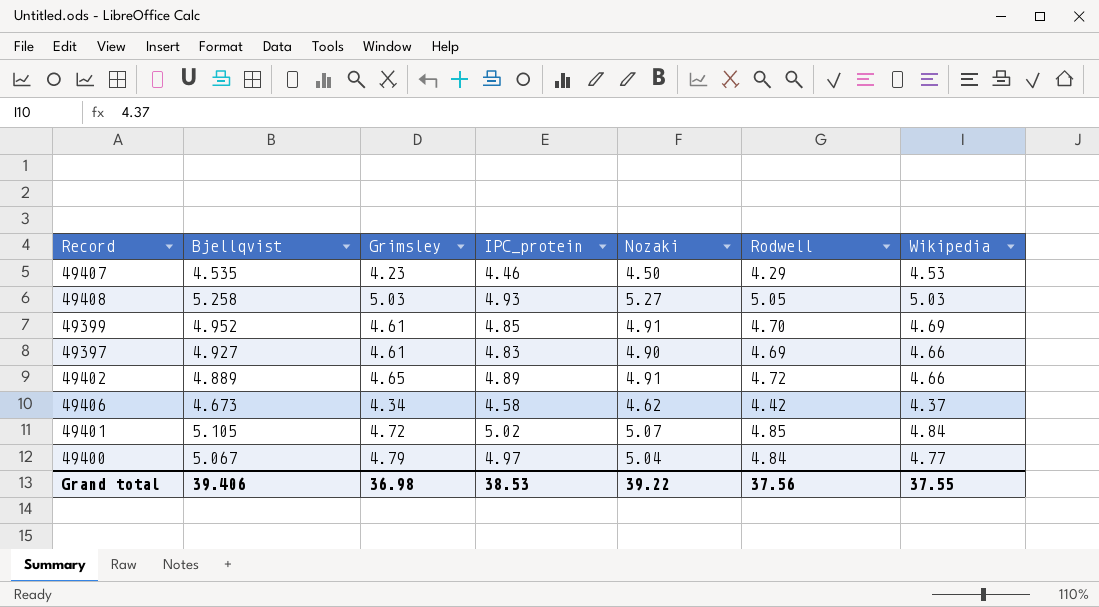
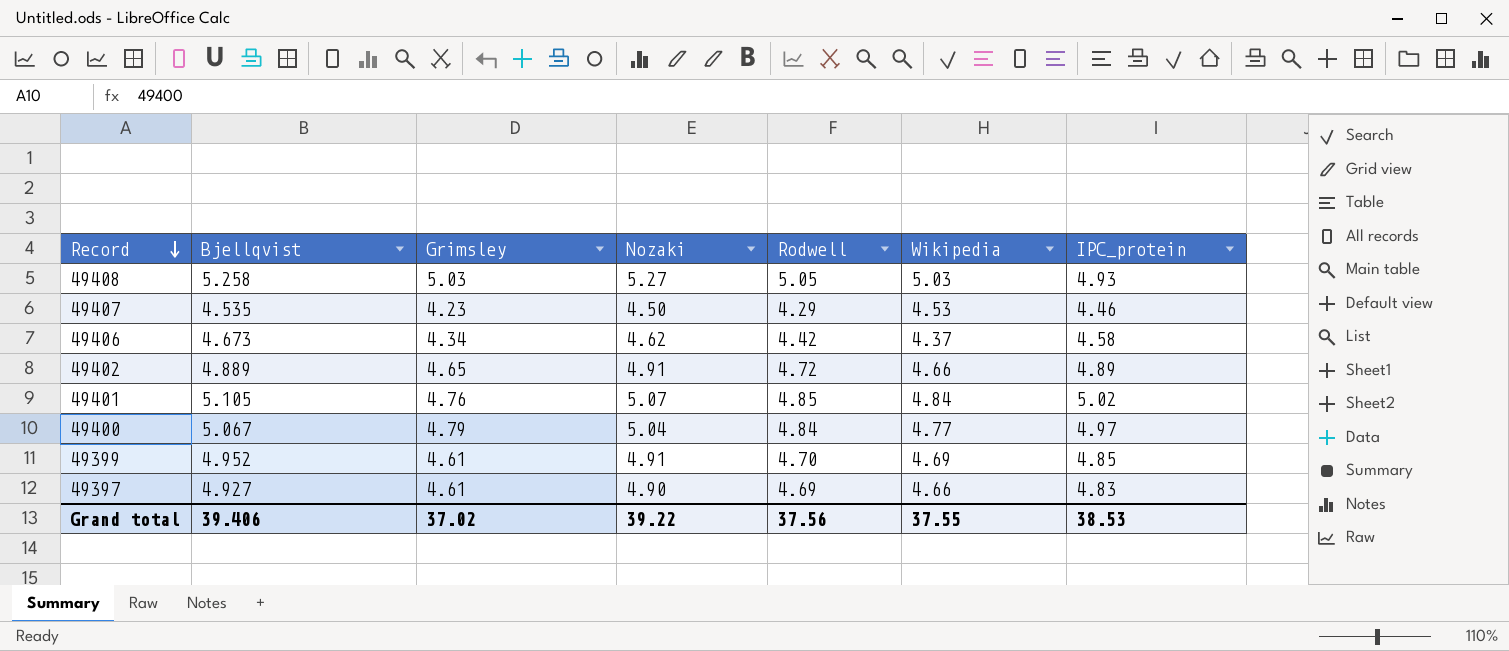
row order: none -> Record descending
column IPC_protein | position: 4 -> 7
49401 | Grimsley: 4.72 -> 4.76
Grand total | Grimsley: 36.98 -> 37.02

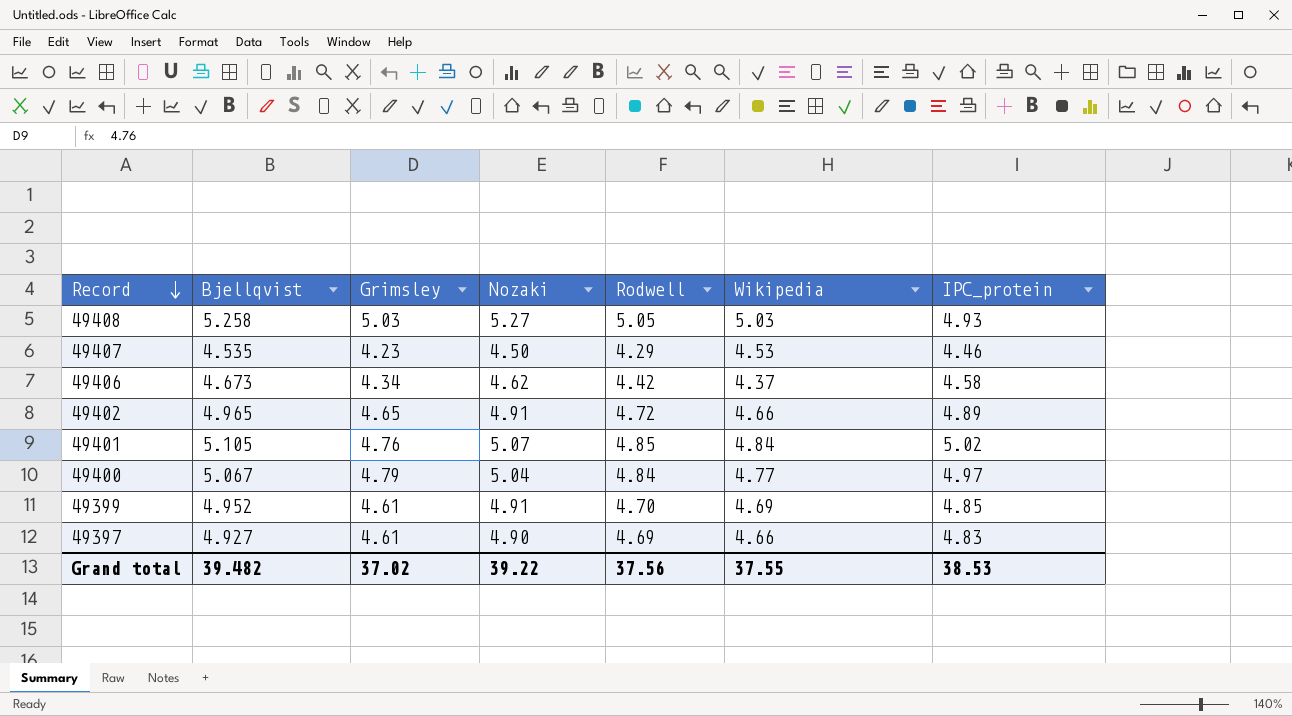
49402 | Bjellqvist: 4.889 -> 4.965
Grand total | Bjellqvist: 39.406 -> 39.482

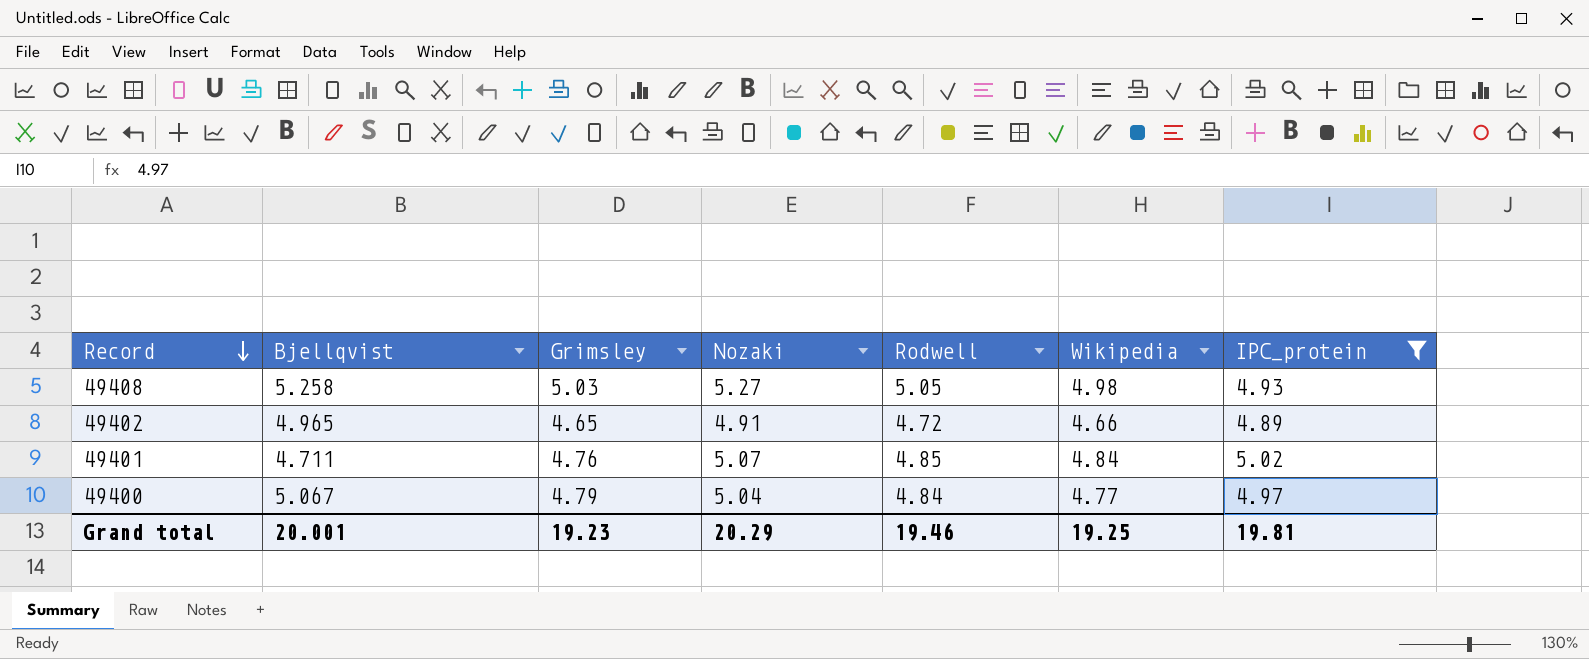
filter: none -> IPC_protein >= 4.89
49408 | Wikipedia: 5.03 -> 4.98
49401 | Bjellqvist: 5.105 -> 4.711
Grand total | Bjellqvist: 39.482 -> 20.001
Grand total | Grimsley: 37.02 -> 19.23
Grand total | Nozaki: 39.22 -> 20.29
Grand total | Rodwell: 37.56 -> 19.46
Grand total | Wikipedia: 37.55 -> 19.25
Grand total | IPC_protein: 38.53 -> 19.81

